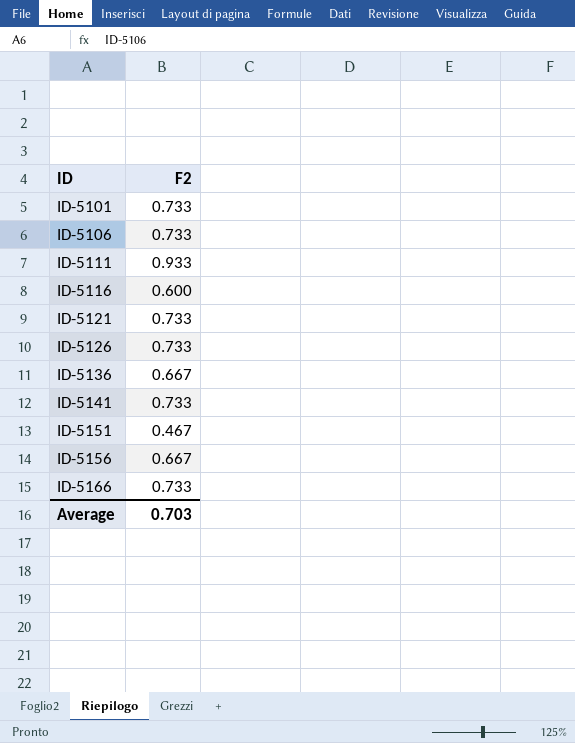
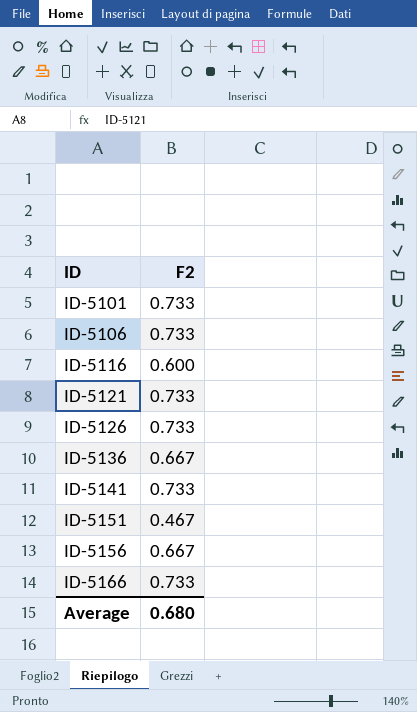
row ID-5111: 0.933 -> none
Average | F2: 0.703 -> 0.680

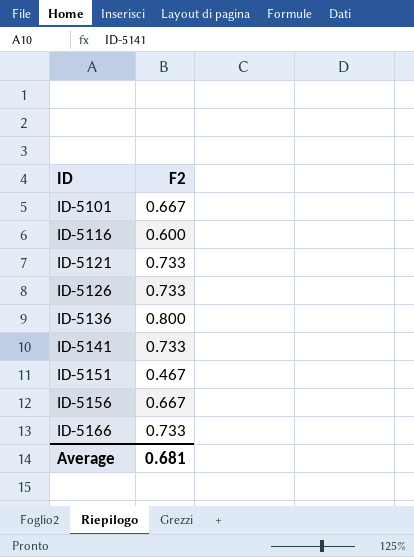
row ID-5106: 0.733 -> none
ID-5101 | F2: 0.733 -> 0.667
ID-5136 | F2: 0.667 -> 0.800
Average | F2: 0.680 -> 0.681

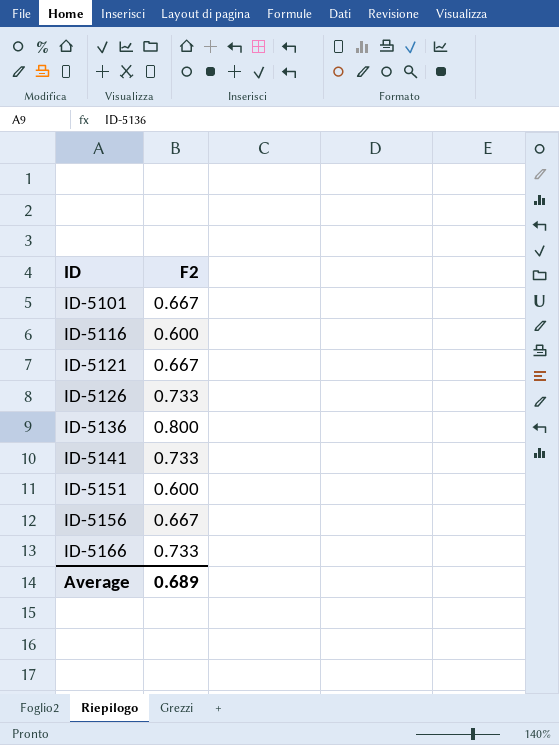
ID-5121 | F2: 0.733 -> 0.667
ID-5151 | F2: 0.467 -> 0.600
Average | F2: 0.681 -> 0.689

